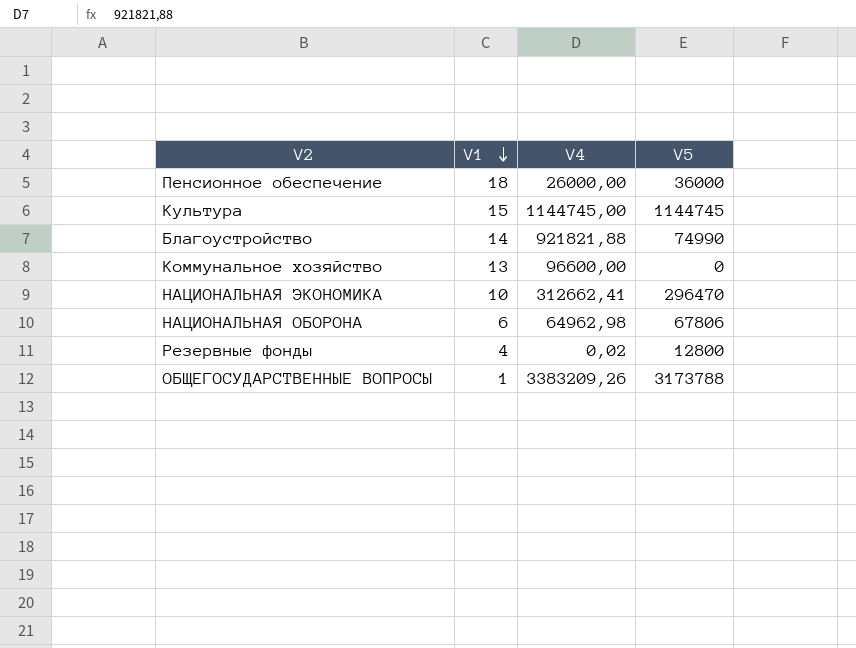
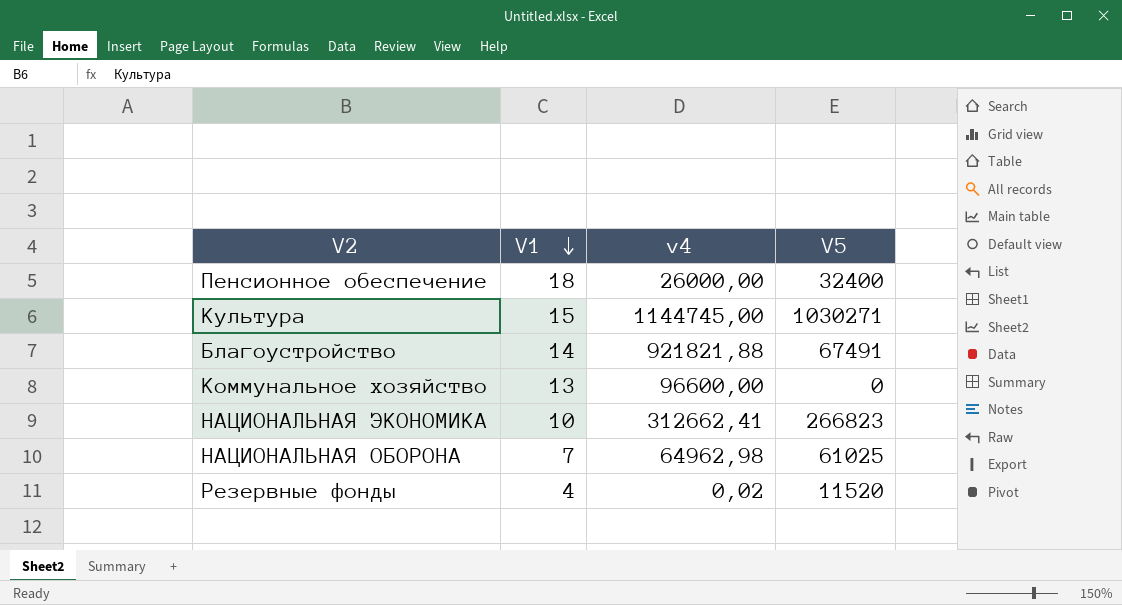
column name: V4 -> v4
row ОБЩЕГОСУДАРСТВЕННЫЕ ВОПРОСЫ: 1 | 3383209,26 | 3173788 -> none
Пенсионное обеспечение | V5: 36000 -> 32400
Культура | V5: 1144745 -> 1030271
Благоустройство | V5: 74990 -> 67491
НАЦИОНАЛЬНАЯ ЭКОНОМИКА | V5: 296470 -> 266823
НАЦИОНАЛЬНАЯ ОБОРОНА | V1: 6 -> 7
НАЦИОНАЛЬНАЯ ОБОРОНА | V5: 67806 -> 61025
Резервные фонды | V5: 12800 -> 11520

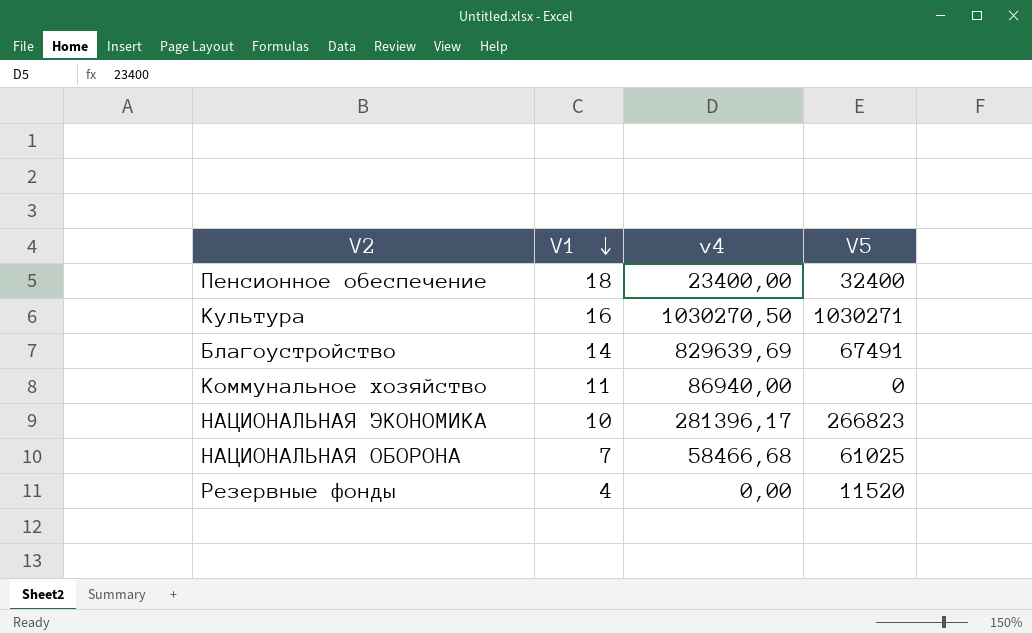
Пенсионное обеспечение | v4: 26000,00 -> 23400,00
Культура | V1: 15 -> 16
Культура | v4: 1144745,00 -> 1030270,50
Благоустройство | v4: 921821,88 -> 829639,69
Коммунальное хозяйство | V1: 13 -> 11
Коммунальное хозяйство | v4: 96600,00 -> 86940,00
НАЦИОНАЛЬНАЯ ЭКОНОМИКА | v4: 312662,41 -> 281396,17
НАЦИОНАЛЬНАЯ ОБОРОНА | v4: 64962,98 -> 58466,68
Резервные фонды | v4: 0,02 -> 0,00

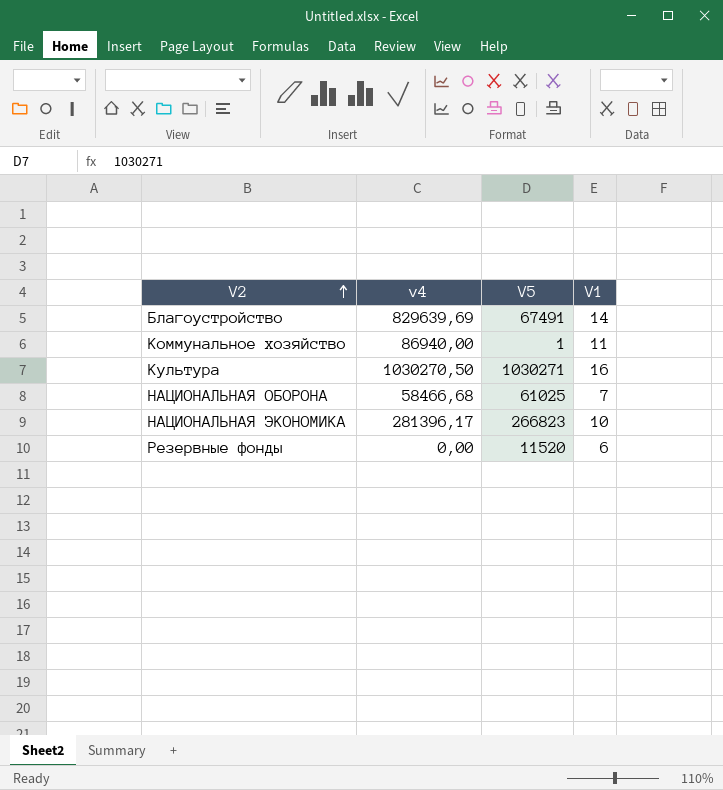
row order: V1 descending -> V2 ascending
column V1 | position: 2 -> 4
row Пенсионное обеспечение: 18 | 23400,00 | 32400 -> none
Коммунальное хозяйство | V5: 0 -> 1
Резервные фонды | V1: 4 -> 6

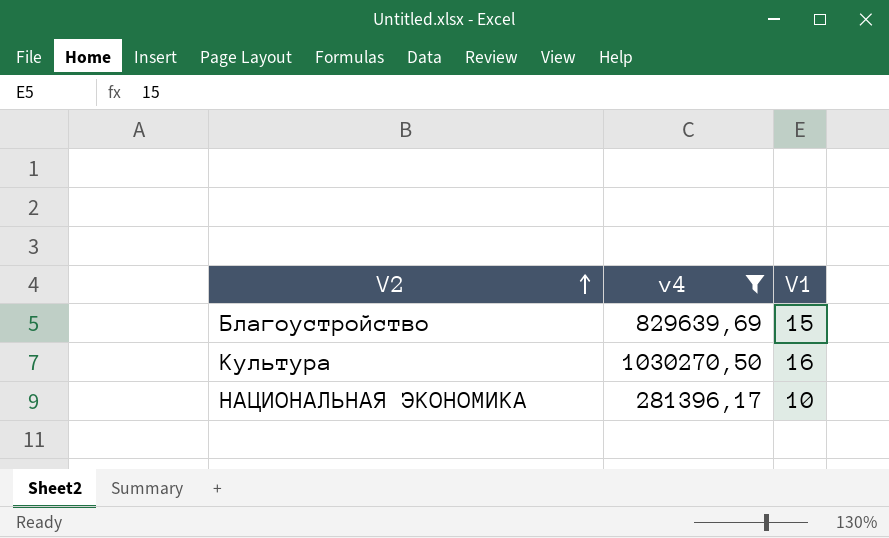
filter: none -> v4 >= 281396,17
column V5 | position: 3 -> none
Благоустройство | V1: 14 -> 15

